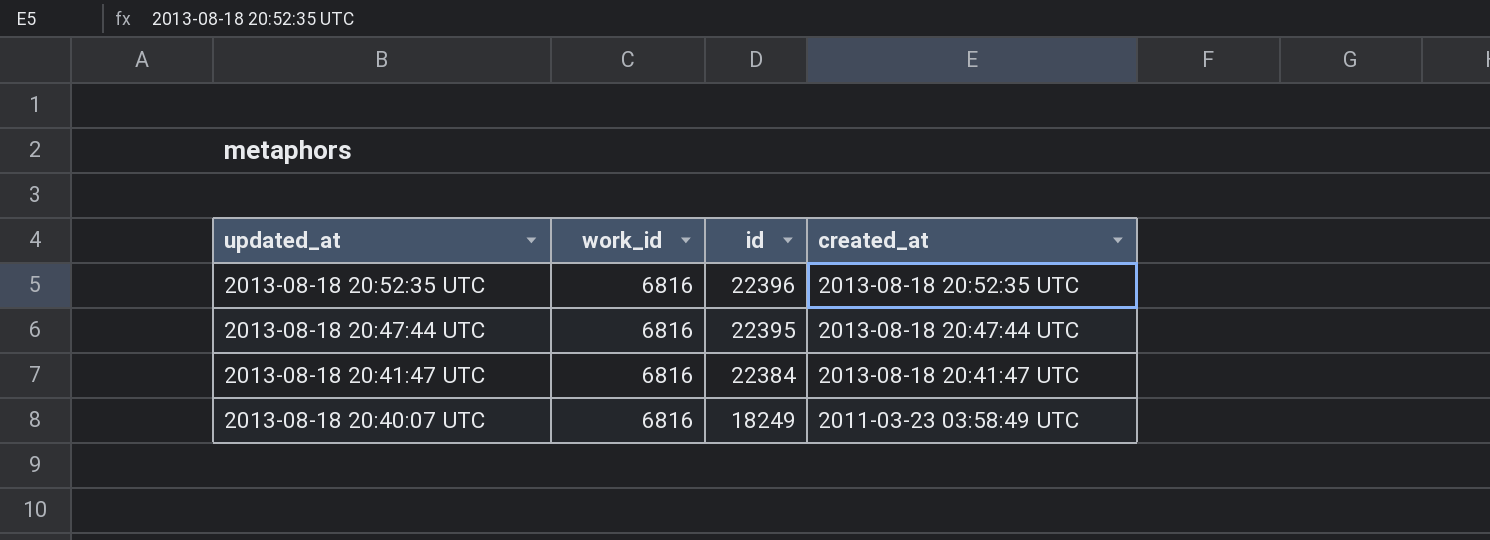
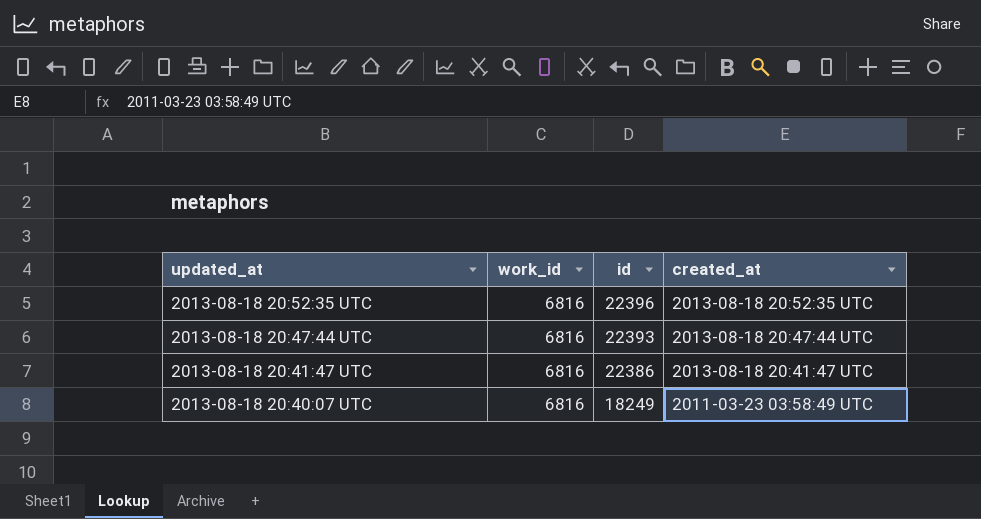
2013-08-18 20:47:44 UTC | id: 22395 -> 22393
2013-08-18 20:41:47 UTC | id: 22384 -> 22386

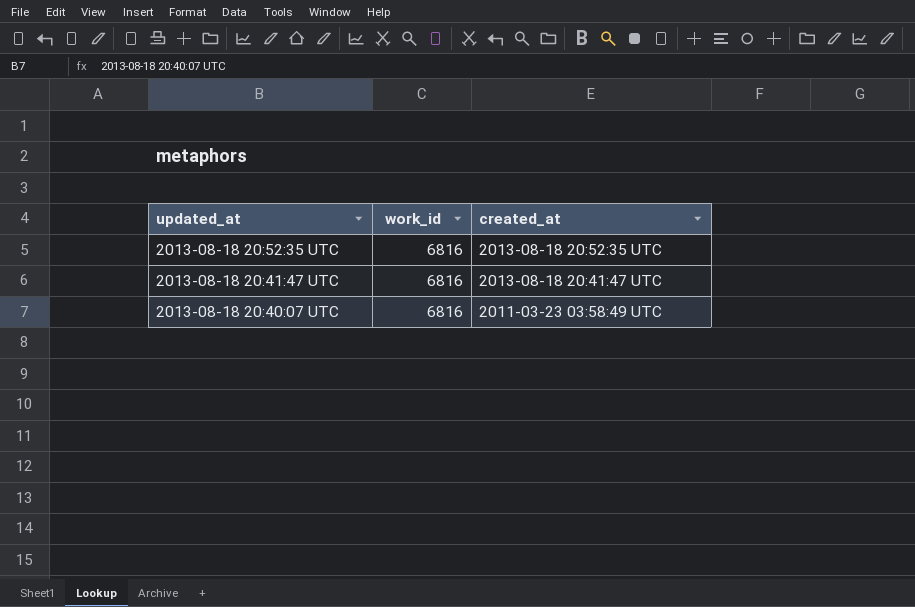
column id | position: 3 -> none
row 2013-08-18 20:47:44 UTC: 6816 | 22393 | 2013-08-18 20:47:44 UTC -> none

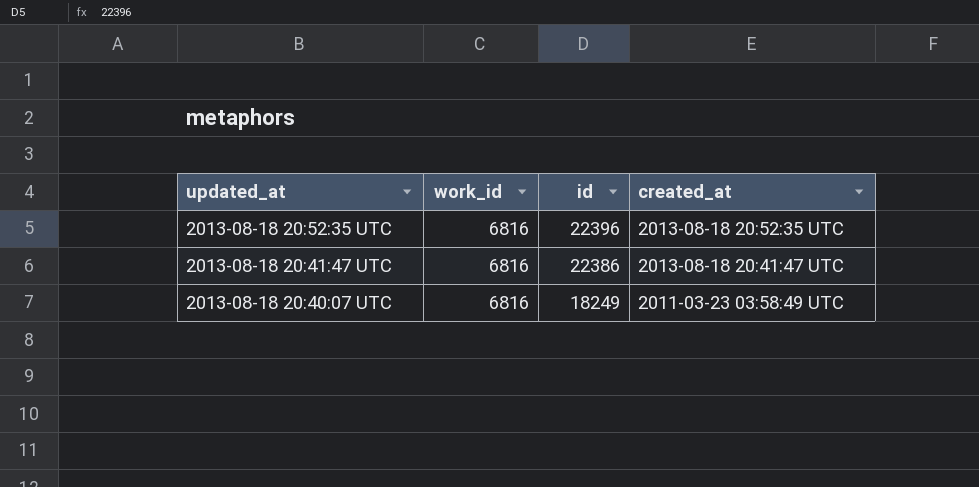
column id | position: none -> 3

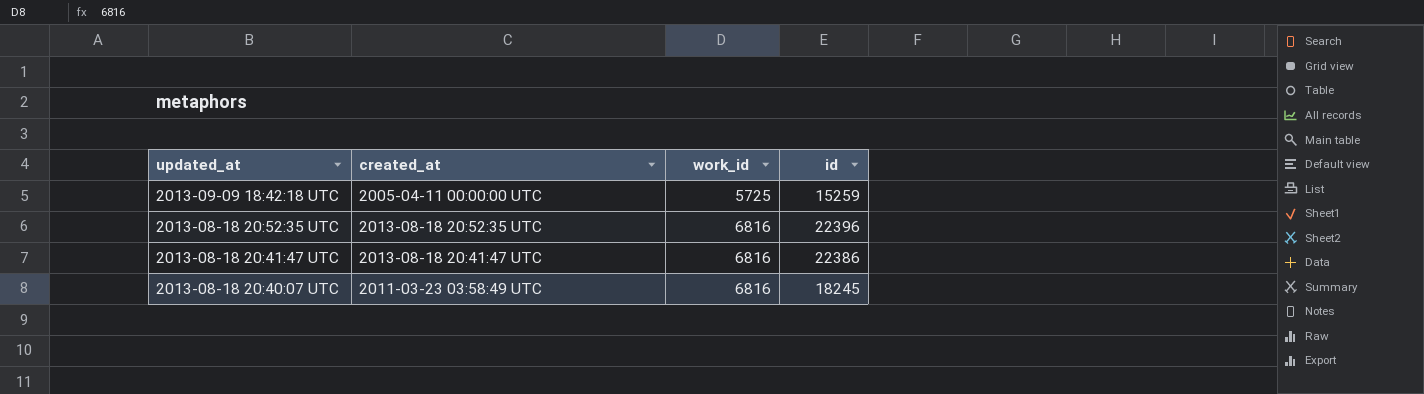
column created_at | position: 4 -> 2
row 2013-09-09 18:42:18 UTC: none -> 2005-04-11 00:00:00 UTC | 5725 | 15259
2013-08-18 20:40:07 UTC | id: 18249 -> 18245

